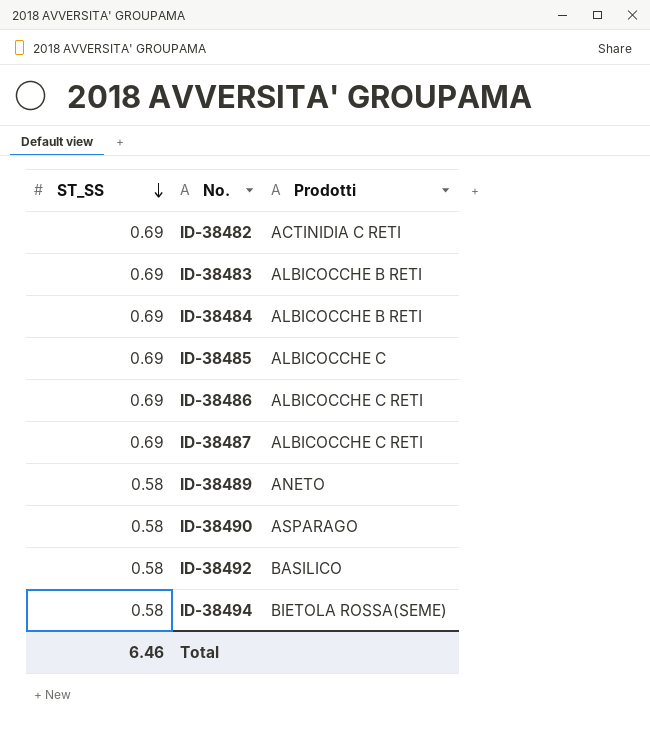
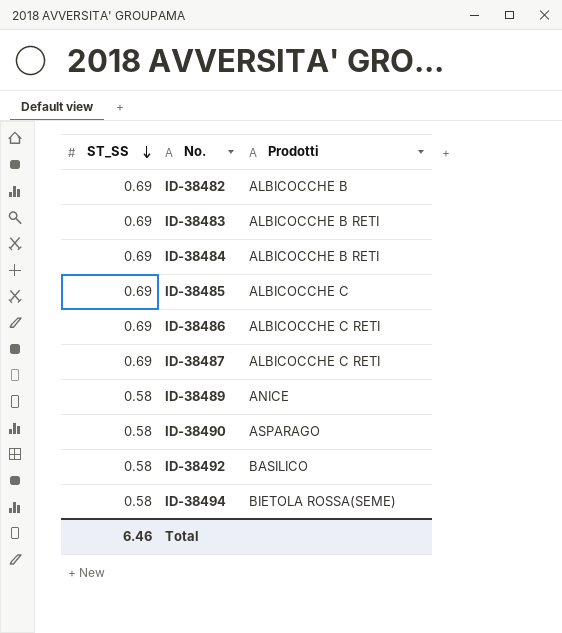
ID-38482 | Prodotti: ACTINIDIA C RETI -> ALBICOCCHE B
ID-38489 | Prodotti: ANETO -> ANICE

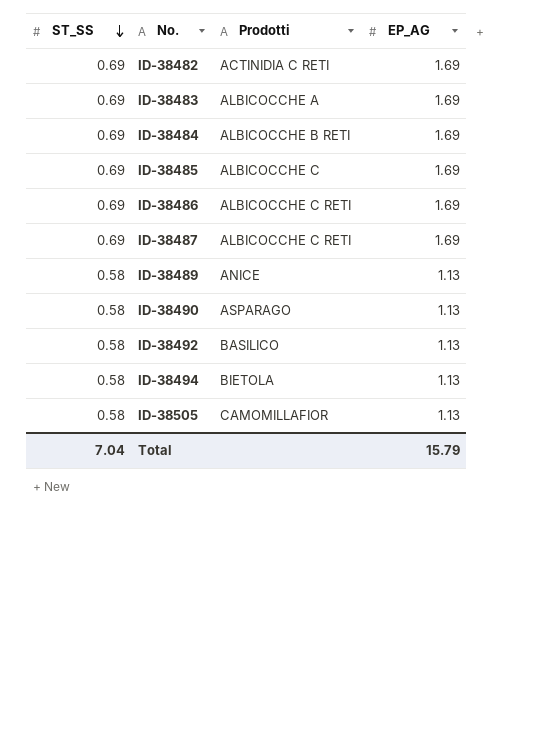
column EP_AG | position: none -> 4
ID-38482 | Prodotti: ALBICOCCHE B -> ACTINIDIA C RETI
ID-38483 | Prodotti: ALBICOCCHE B RETI -> ALBICOCCHE A
ID-38494 | Prodotti: BIETOLA ROSSA(SEME) -> BIETOLA
row ID-38505: none -> 0.58 | CAMOMILLAFIOR | 1.13
Total | ST_SS: 6.46 -> 7.04

